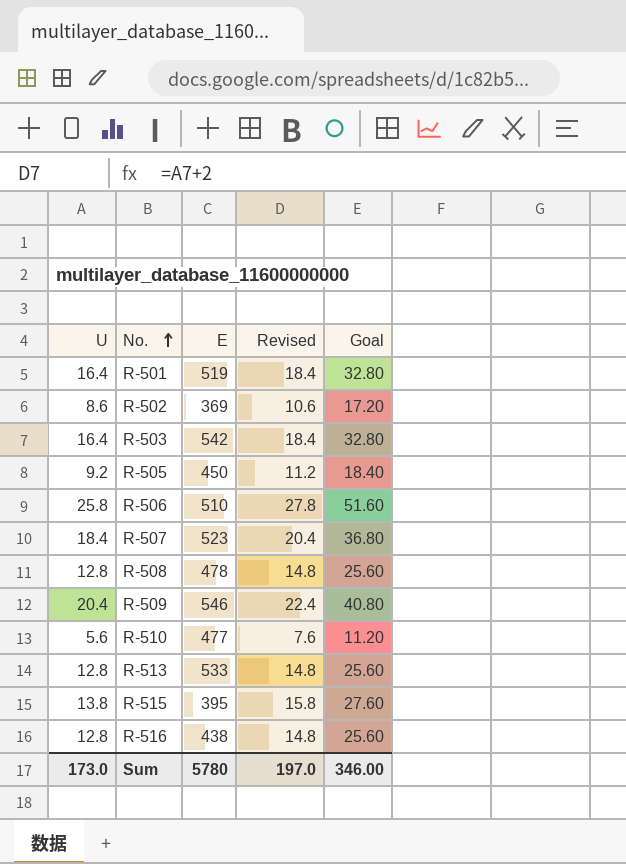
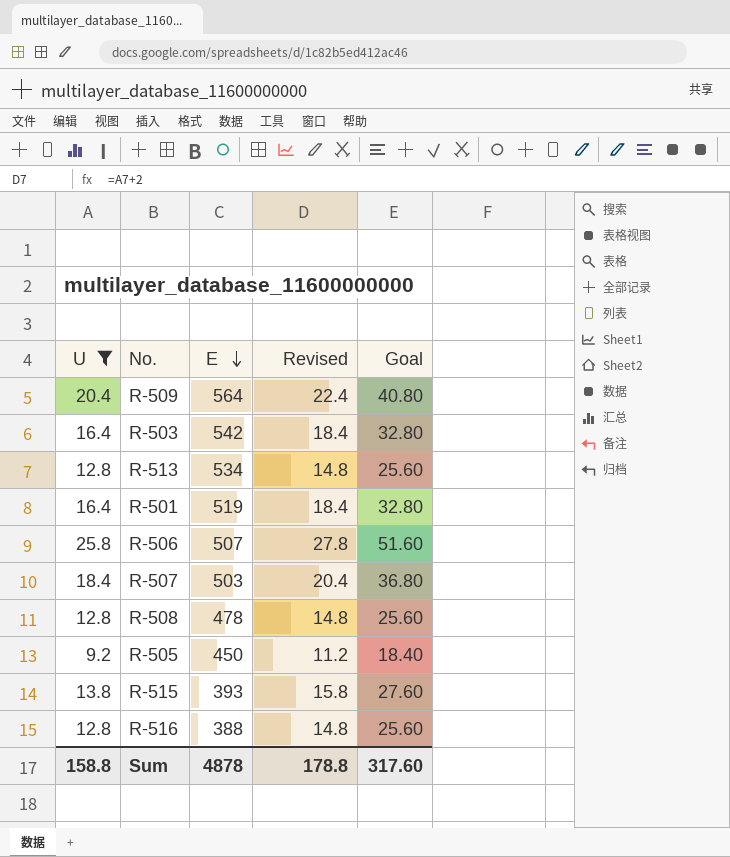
filter: none -> U >= 9.2
row order: No. ascending -> E descending
R-509 | E: 546 -> 564
R-513 | E: 533 -> 534
R-506 | E: 510 -> 507
R-507 | E: 523 -> 503
R-515 | E: 395 -> 393
R-516 | E: 438 -> 388
Sum | U: 173.0 -> 158.8
Sum | E: 5780 -> 4878
Sum | Revised: 197.0 -> 178.8
Sum | Goal: 346.00 -> 317.60

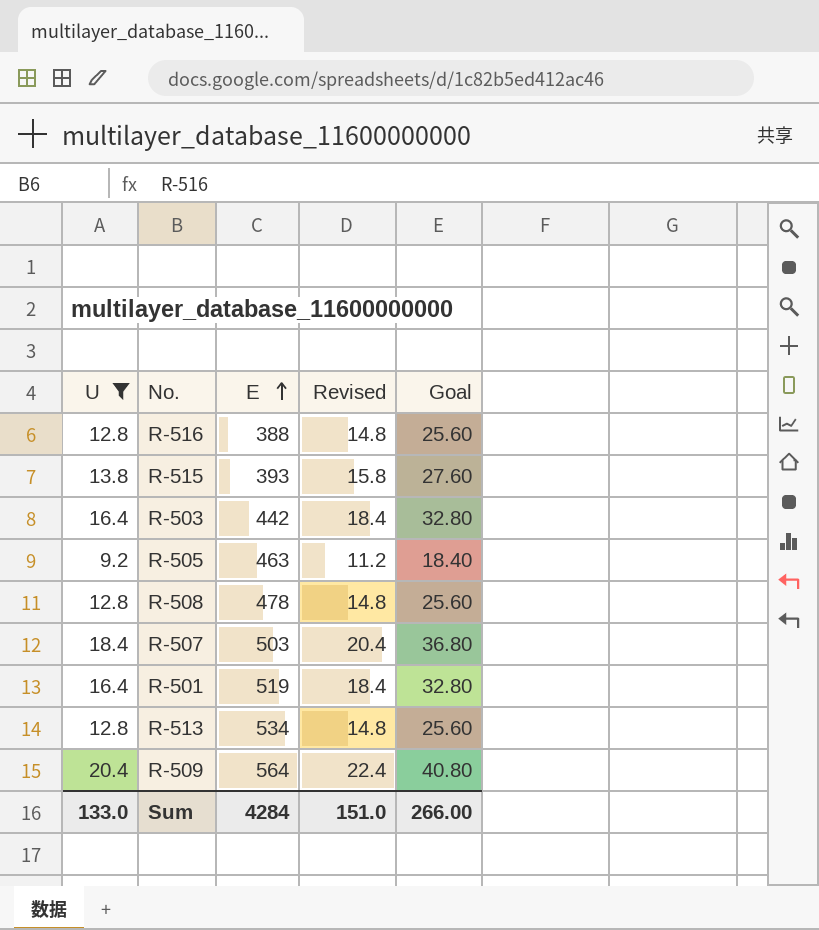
row order: E descending -> E ascending
row R-506: 25.8 | 507 | 27.8 | 51.60 -> none
R-503 | E: 542 -> 442
R-505 | E: 450 -> 463
Sum | U: 158.8 -> 133.0
Sum | E: 4878 -> 4284
Sum | Revised: 178.8 -> 151.0
Sum | Goal: 317.60 -> 266.00

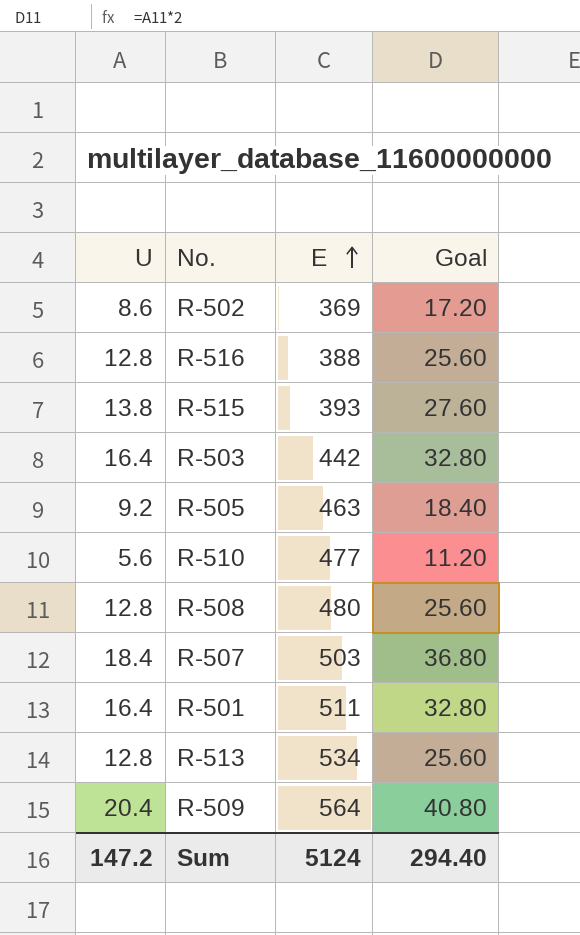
filter: U >= 9.2 -> none
column Revised | formula: [U] + 2 -> none
R-508 | E: 478 -> 480
R-501 | E: 519 -> 511
Sum | U: 133.0 -> 147.2
Sum | E: 4284 -> 5124
Sum | Goal: 266.00 -> 294.40

